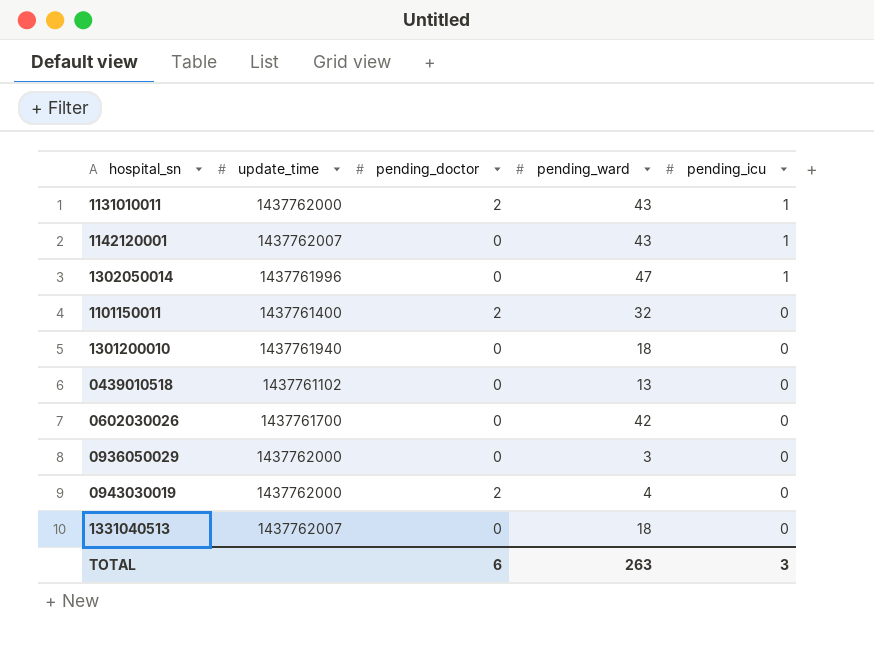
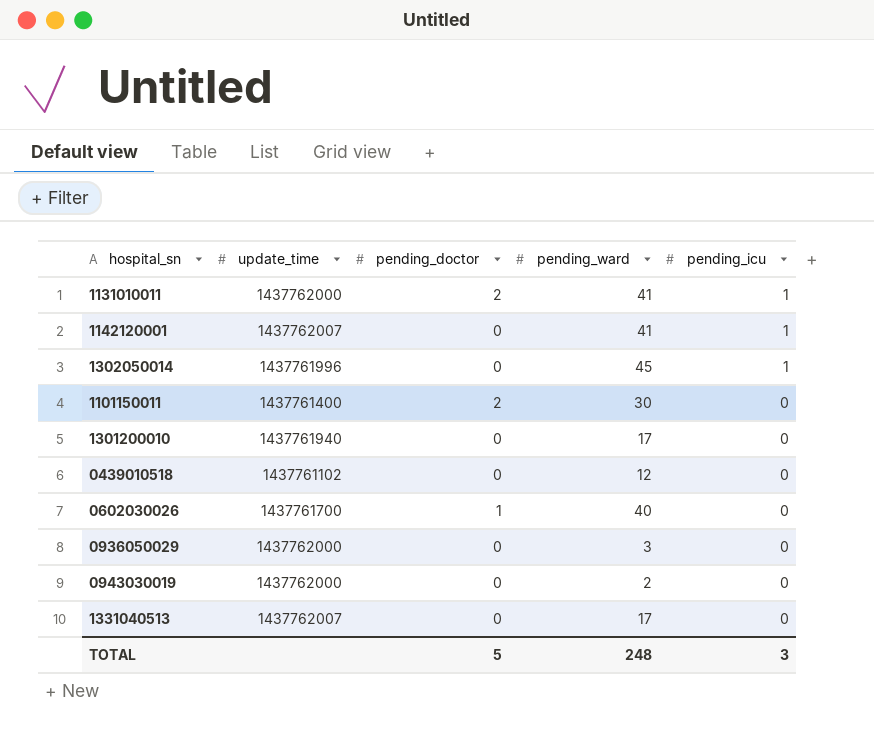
1131010011 | pending_ward: 43 -> 41
1142120001 | pending_ward: 43 -> 41
1302050014 | pending_ward: 47 -> 45
1101150011 | pending_ward: 32 -> 30
1301200010 | pending_ward: 18 -> 17
0439010518 | pending_ward: 13 -> 12
0602030026 | pending_doctor: 0 -> 1
0602030026 | pending_ward: 42 -> 40
0943030019 | pending_doctor: 2 -> 0
0943030019 | pending_ward: 4 -> 2
1331040513 | pending_ward: 18 -> 17
TOTAL | pending_doctor: 6 -> 5
TOTAL | pending_ward: 263 -> 248

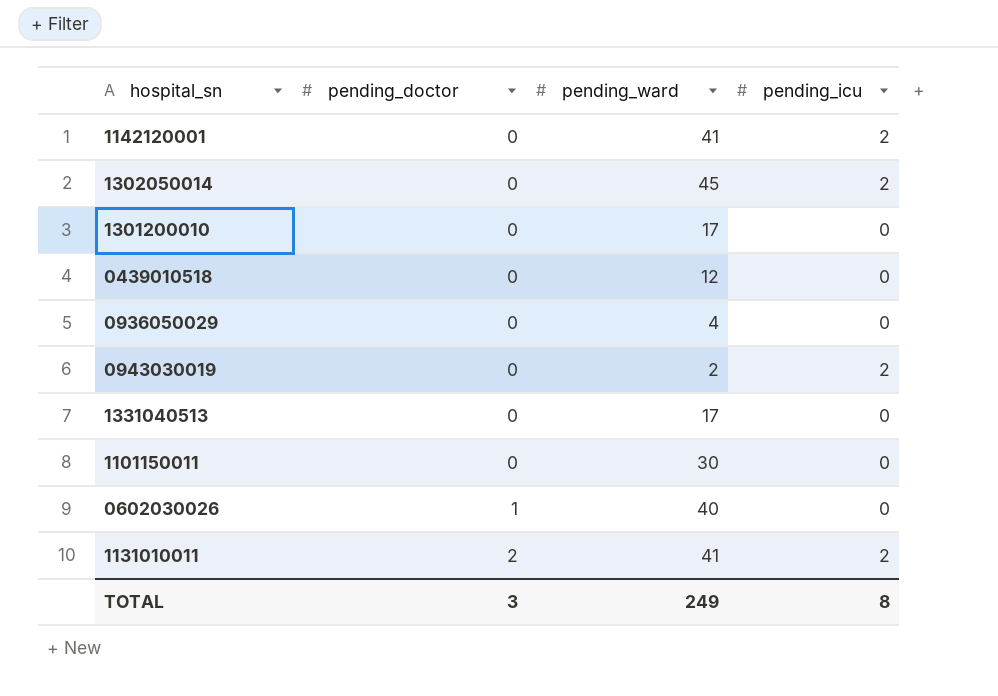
row order: pending_icu descending -> pending_doctor ascending
column update_time | position: 2 -> none
1142120001 | pending_icu: 1 -> 2
1302050014 | pending_icu: 1 -> 2
0936050029 | pending_ward: 3 -> 4
0943030019 | pending_icu: 0 -> 2
1101150011 | pending_doctor: 2 -> 0
1131010011 | pending_icu: 1 -> 2
TOTAL | pending_doctor: 5 -> 3
TOTAL | pending_ward: 248 -> 249
TOTAL | pending_icu: 3 -> 8

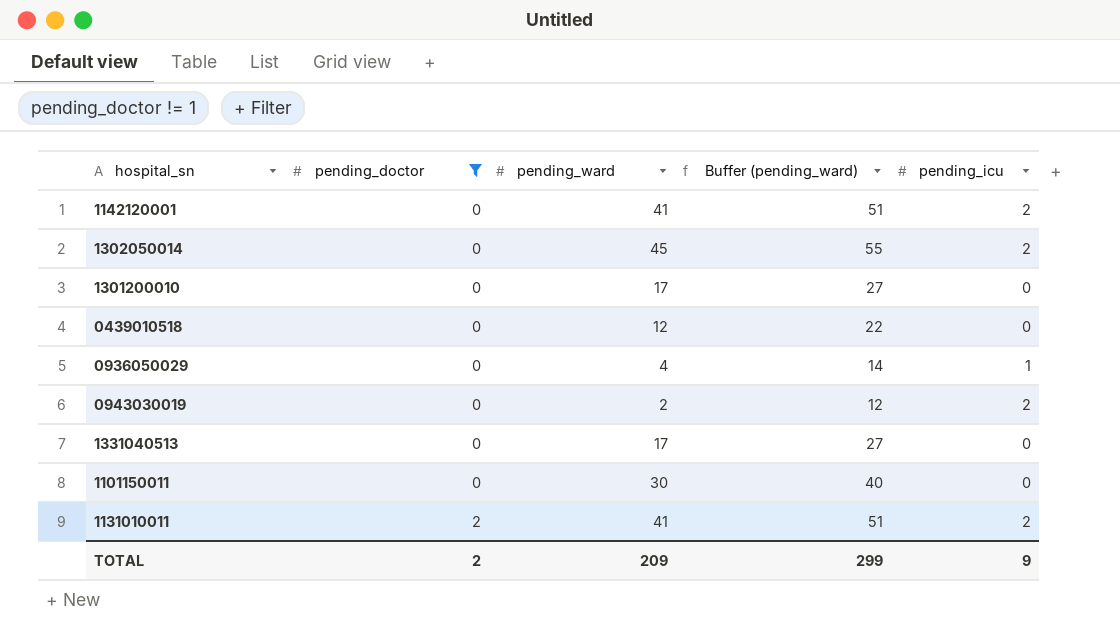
filter: none -> pending_doctor != 1
column Buffer (pending_ward) | formula: none -> [pending_ward] + 10
0936050029 | pending_icu: 0 -> 1
TOTAL | pending_doctor: 3 -> 2
TOTAL | pending_ward: 249 -> 209
TOTAL | pending_icu: 8 -> 9

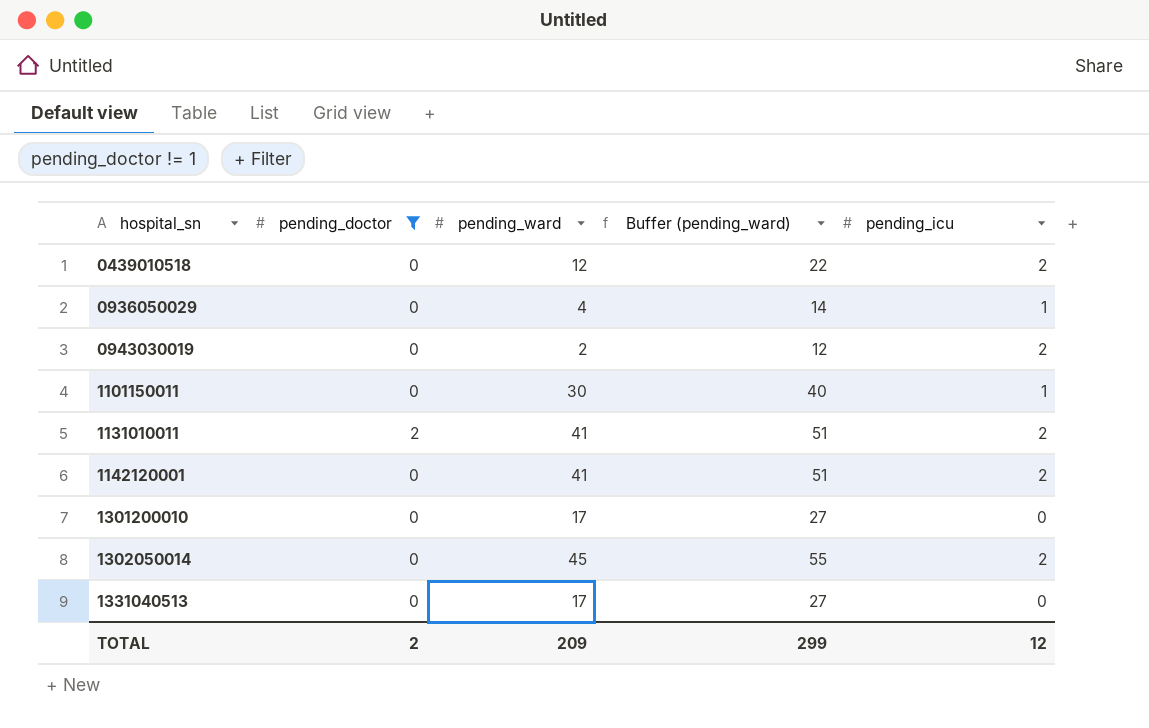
row order: pending_doctor ascending -> hospital_sn ascending
0439010518 | pending_icu: 0 -> 2
1101150011 | pending_icu: 0 -> 1
TOTAL | pending_icu: 9 -> 12

